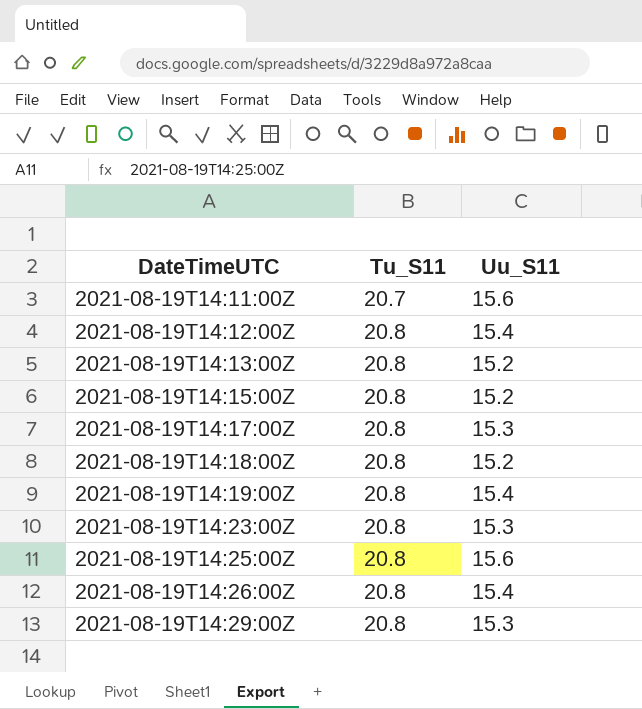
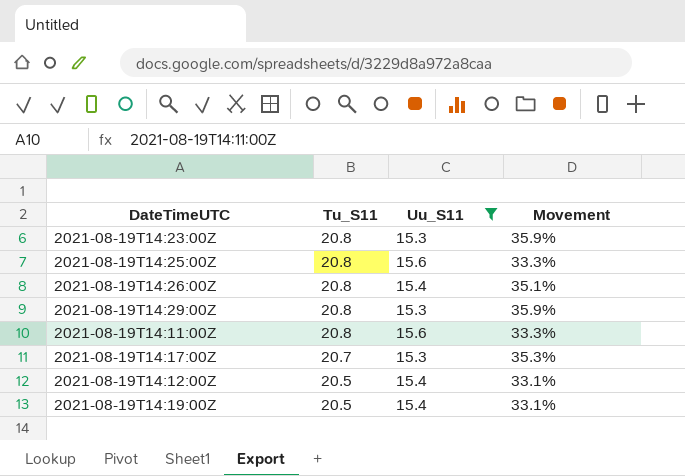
filter: none -> Uu_S11 != 15.2
row order: DateTimeUTC ascending -> Tu_S11 descending
column Movement | formula: none -> ([Tu_S11] - [Uu_S11]) / [Uu_S11]
2021-08-19T14:11:00Z | Tu_S11: 20.7 -> 20.8
2021-08-19T14:17:00Z | Tu_S11: 20.8 -> 20.7
2021-08-19T14:12:00Z | Tu_S11: 20.8 -> 20.5
2021-08-19T14:19:00Z | Tu_S11: 20.8 -> 20.5

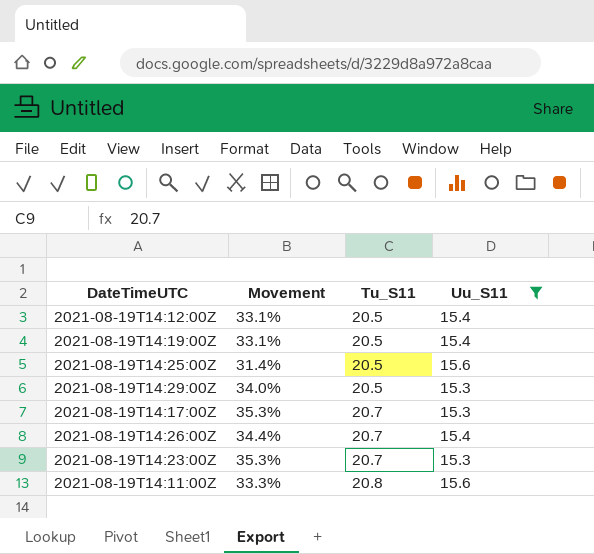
row order: Tu_S11 descending -> Tu_S11 ascending
column Movement | position: 4 -> 2
2021-08-19T14:25:00Z | Movement: 33.3% -> 31.4%
2021-08-19T14:25:00Z | Tu_S11: 20.8 -> 20.5
2021-08-19T14:29:00Z | Movement: 35.9% -> 34.0%
2021-08-19T14:29:00Z | Tu_S11: 20.8 -> 20.5
2021-08-19T14:26:00Z | Movement: 35.1% -> 34.4%
2021-08-19T14:26:00Z | Tu_S11: 20.8 -> 20.7
2021-08-19T14:23:00Z | Movement: 35.9% -> 35.3%
2021-08-19T14:23:00Z | Tu_S11: 20.8 -> 20.7

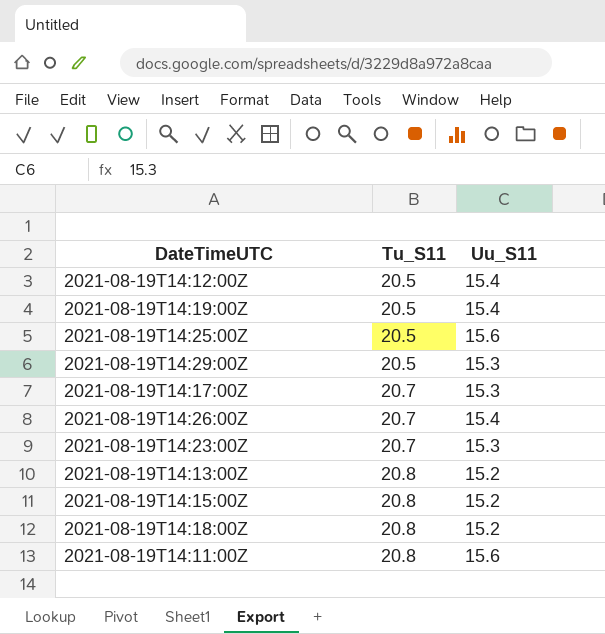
filter: Uu_S11 != 15.2 -> none
column Movement | formula: ([Tu_S11] - [Uu_S11]) / [Uu_S11] -> none

